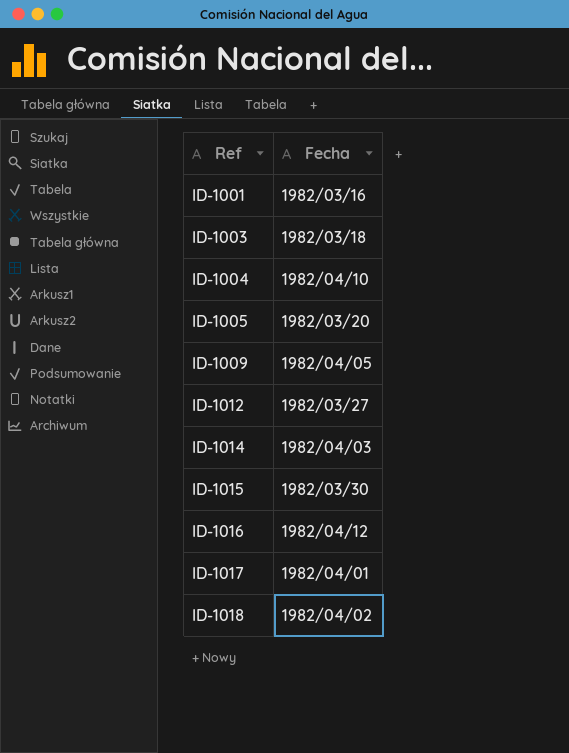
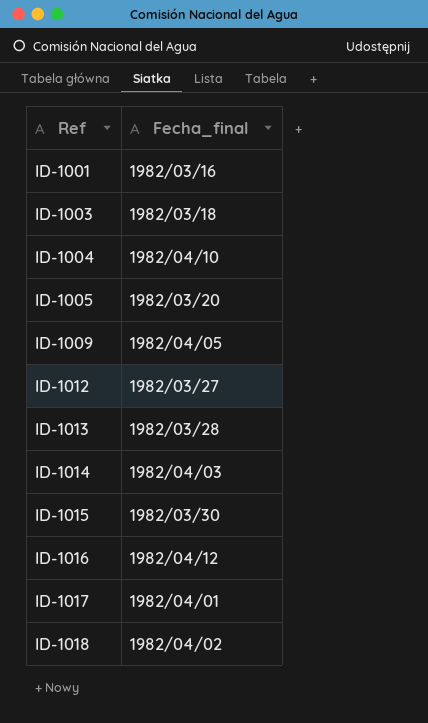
column name: Fecha -> Fecha_final
row ID-1013: none -> 1982/03/28

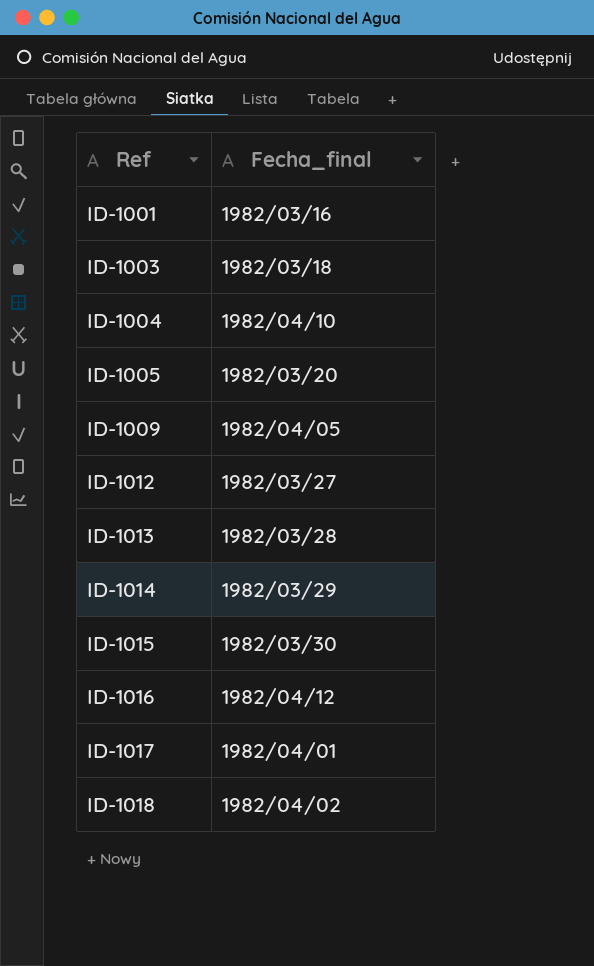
ID-1014 | Fecha_final: 1982/04/03 -> 1982/03/29

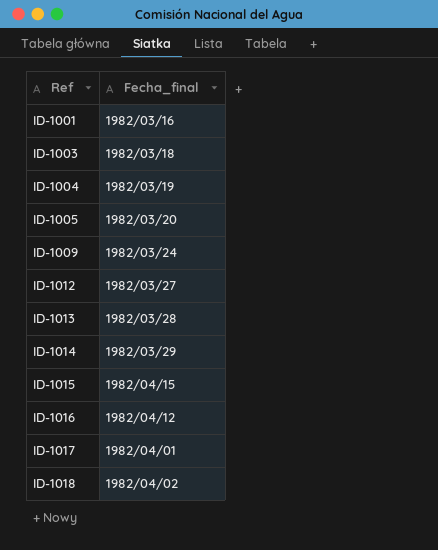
ID-1004 | Fecha_final: 1982/04/10 -> 1982/03/19
ID-1009 | Fecha_final: 1982/04/05 -> 1982/03/24
ID-1015 | Fecha_final: 1982/03/30 -> 1982/04/15

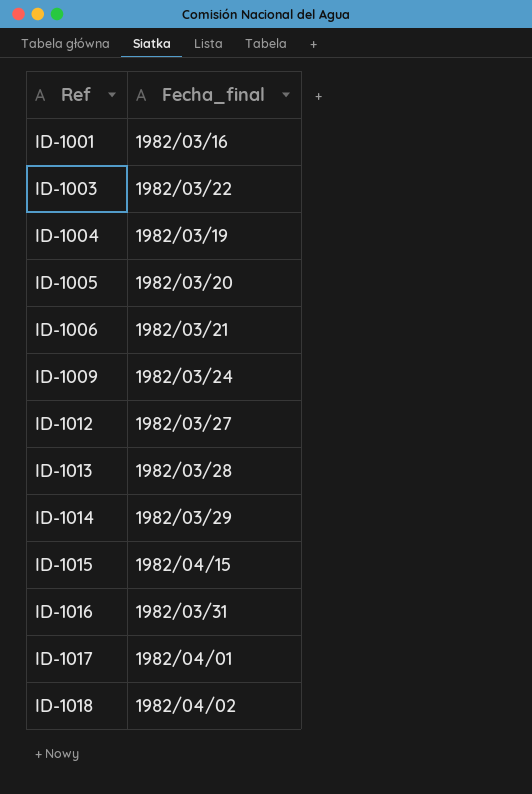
ID-1003 | Fecha_final: 1982/03/18 -> 1982/03/22
row ID-1006: none -> 1982/03/21
ID-1016 | Fecha_final: 1982/04/12 -> 1982/03/31

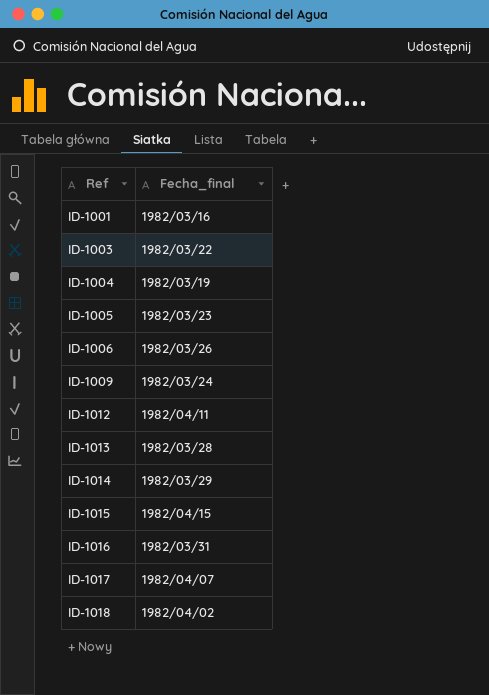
ID-1005 | Fecha_final: 1982/03/20 -> 1982/03/23
ID-1006 | Fecha_final: 1982/03/21 -> 1982/03/26
ID-1012 | Fecha_final: 1982/03/27 -> 1982/04/11
ID-1017 | Fecha_final: 1982/04/01 -> 1982/04/07

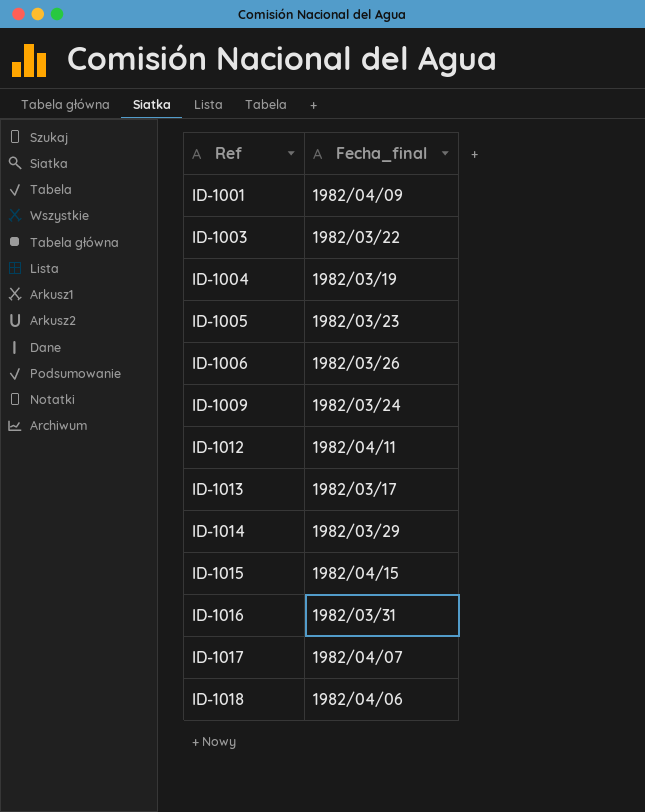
ID-1001 | Fecha_final: 1982/03/16 -> 1982/04/09
ID-1013 | Fecha_final: 1982/03/28 -> 1982/03/17
ID-1018 | Fecha_final: 1982/04/02 -> 1982/04/06

